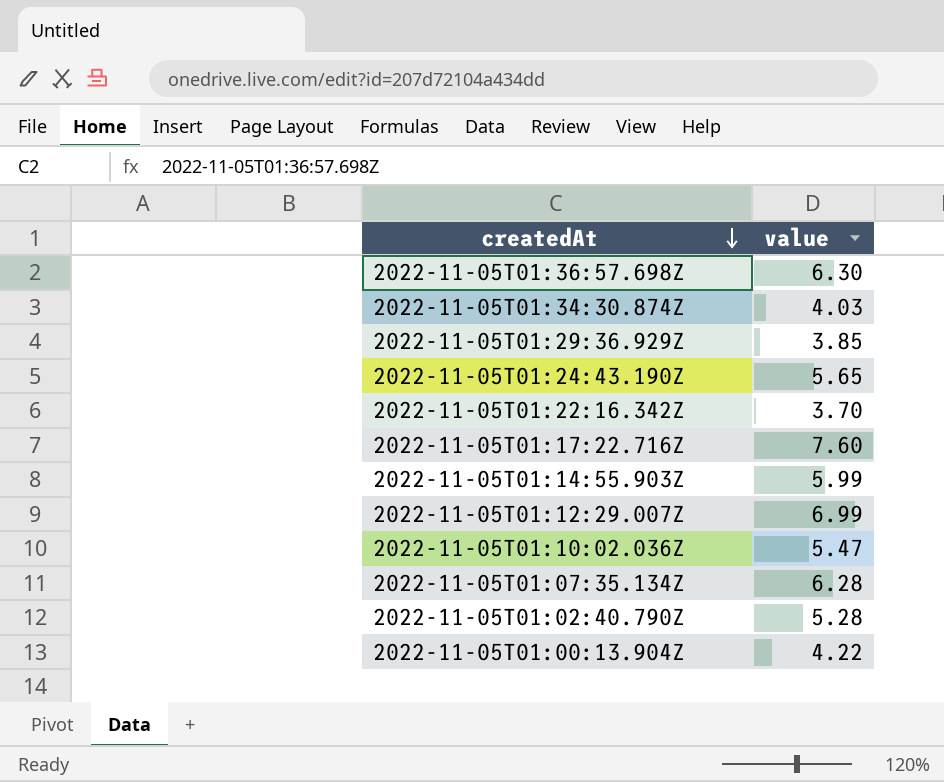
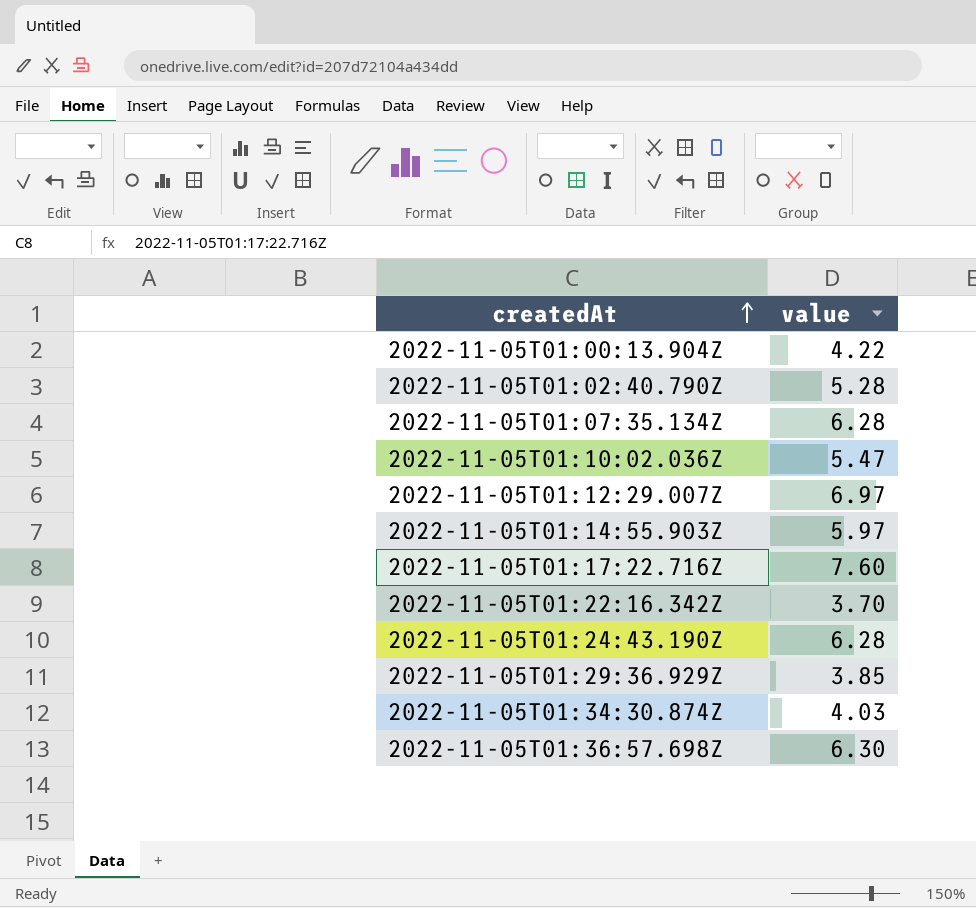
row order: createdAt descending -> createdAt ascending
2022-11-05T01:12:29.007Z | value: 6.99 -> 6.97
2022-11-05T01:14:55.903Z | value: 5.99 -> 5.97
2022-11-05T01:24:43.190Z | value: 5.65 -> 6.28

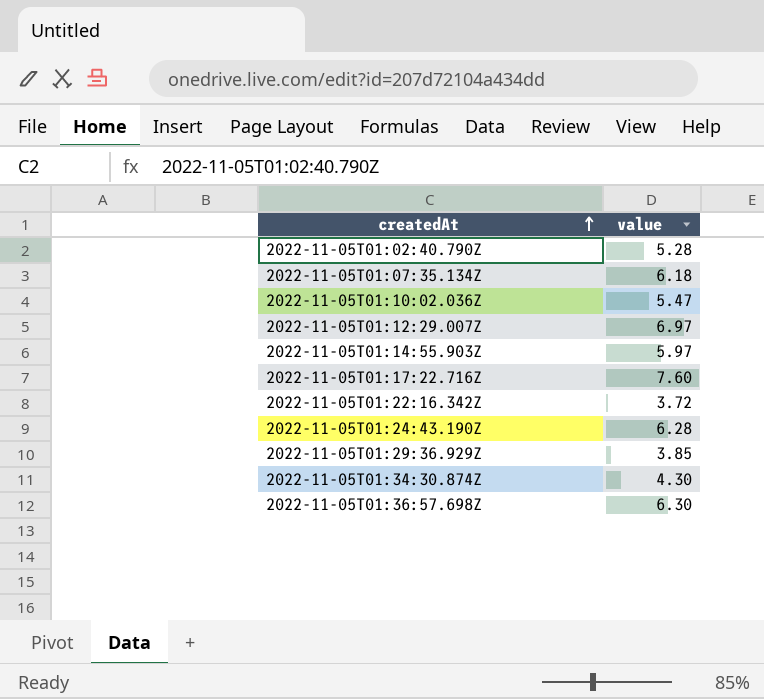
row 2022-11-05T01:00:13.904Z: 4.22 -> none
2022-11-05T01:07:35.134Z | value: 6.28 -> 6.18
2022-11-05T01:22:16.342Z | value: 3.70 -> 3.72
2022-11-05T01:34:30.874Z | value: 4.03 -> 4.30

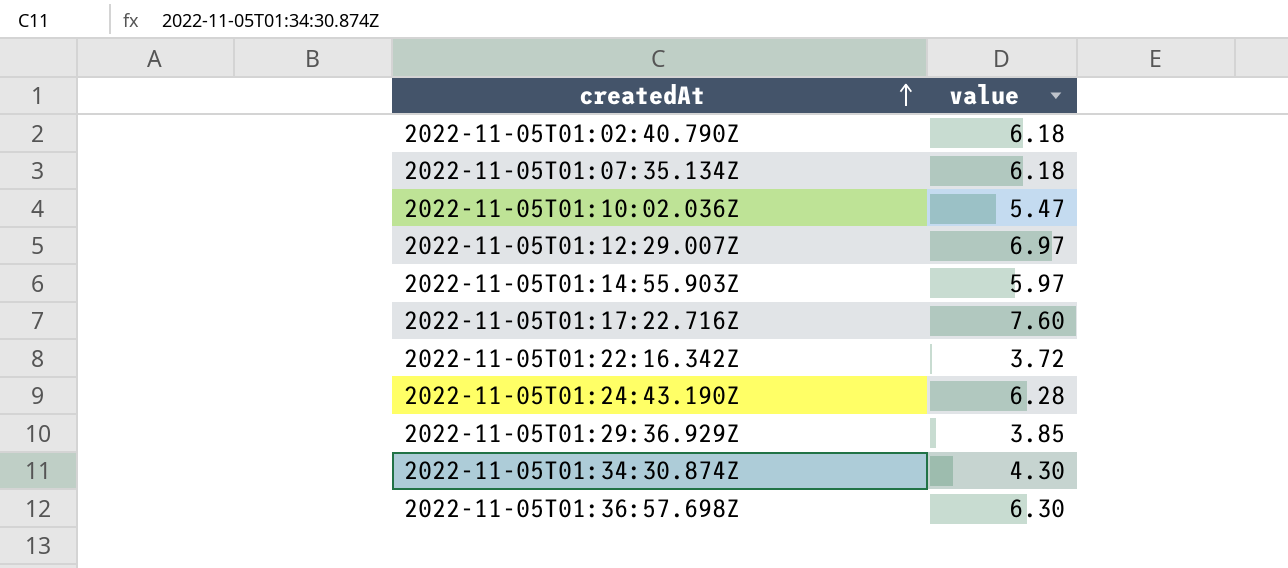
2022-11-05T01:02:40.790Z | value: 5.28 -> 6.18

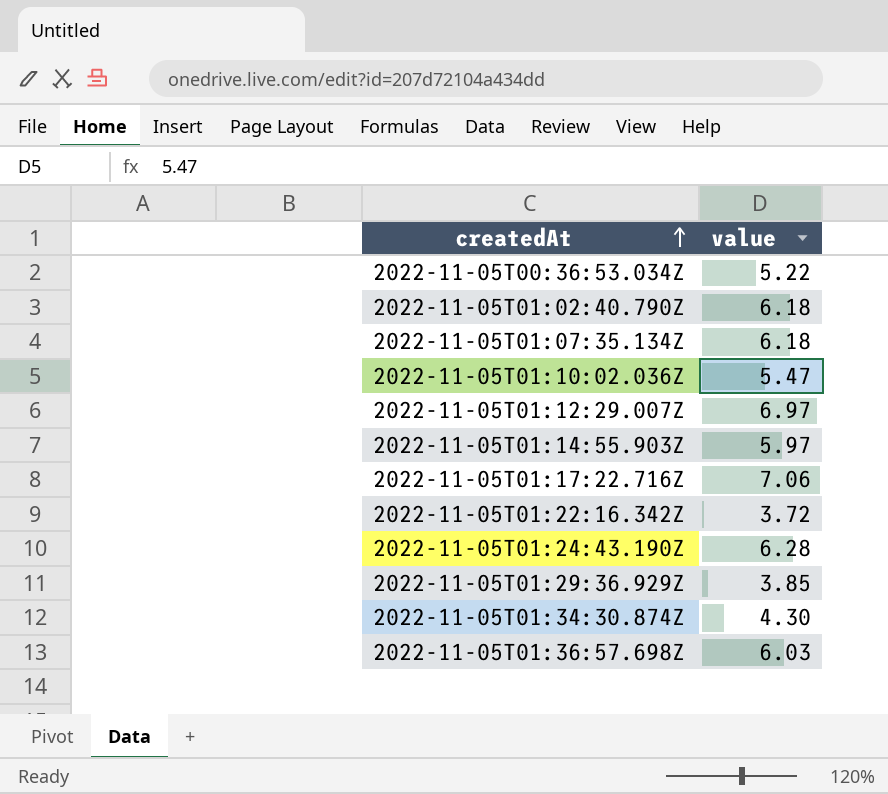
row 2022-11-05T00:36:53.034Z: none -> 5.22
2022-11-05T01:17:22.716Z | value: 7.60 -> 7.06
2022-11-05T01:36:57.698Z | value: 6.30 -> 6.03

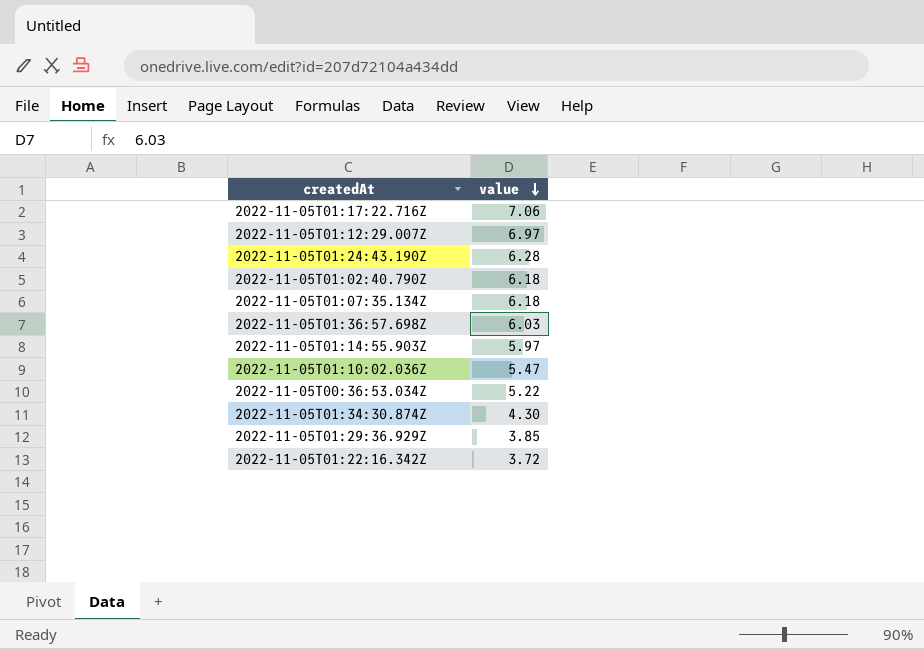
row order: createdAt ascending -> value descending

